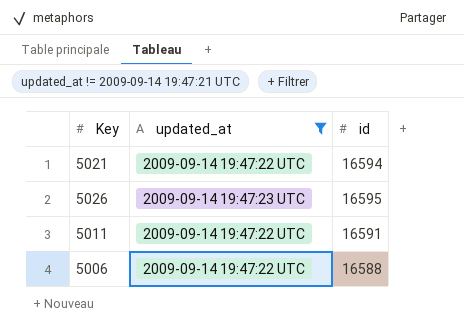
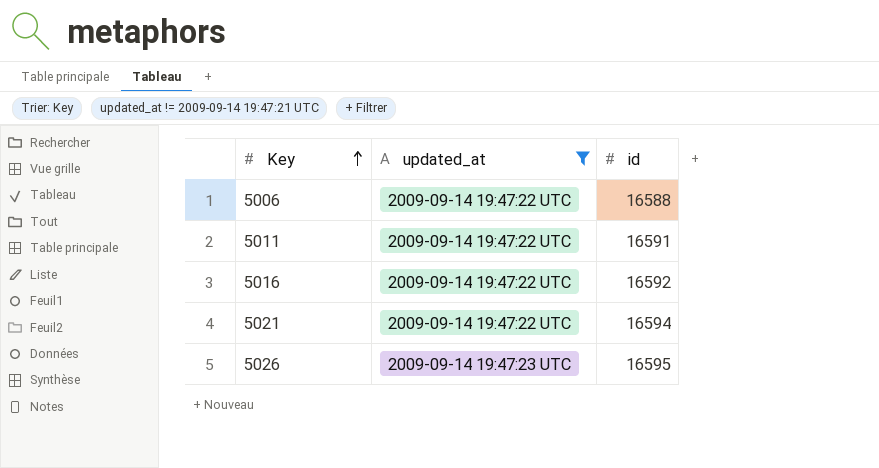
row order: none -> Key ascending
row 5016: none -> 2009-09-14 19:47:22 UTC | 16592

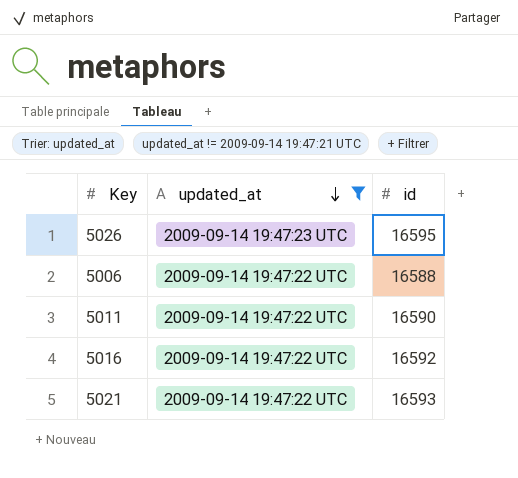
row order: Key ascending -> updated_at descending
5011 | id: 16591 -> 16590
5021 | id: 16594 -> 16593

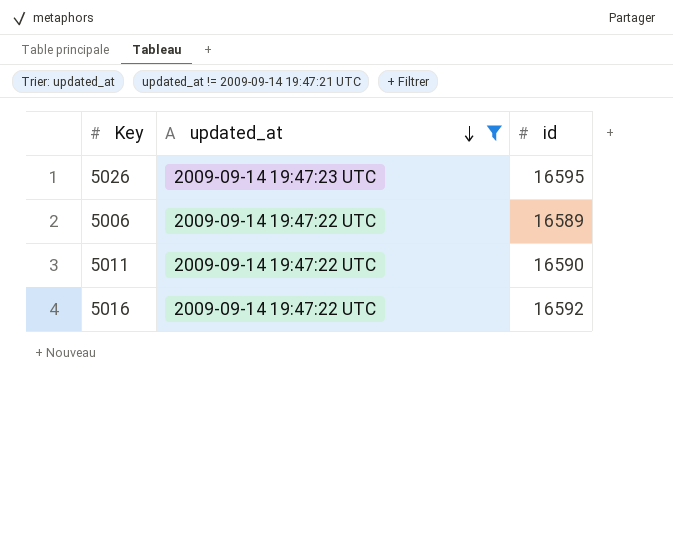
row 5021: 2009-09-14 19:47:22 UTC | 16593 -> none
5006 | id: 16588 -> 16589

